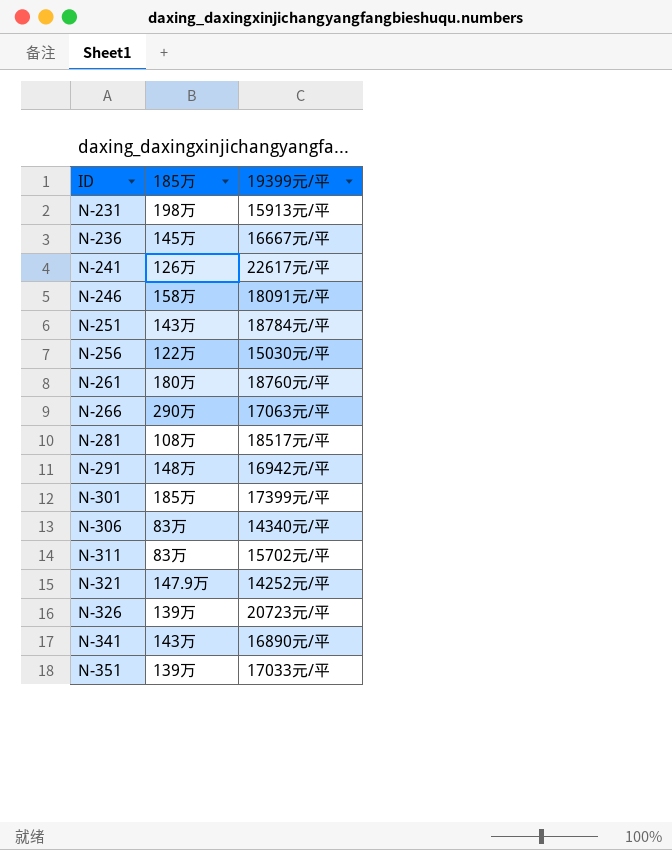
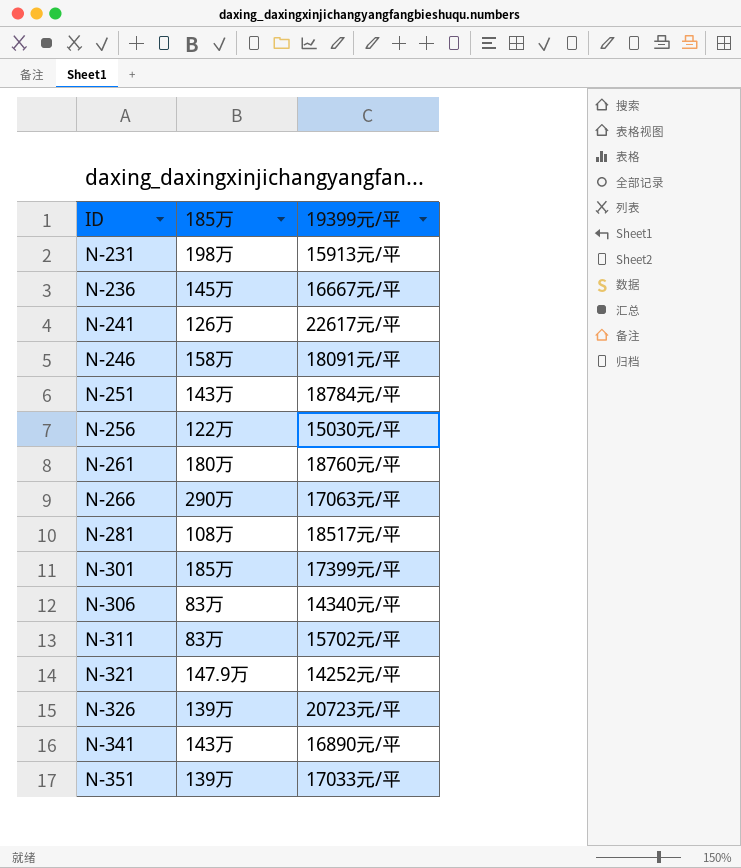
row N-291: 148万 | 16942元/平 -> none

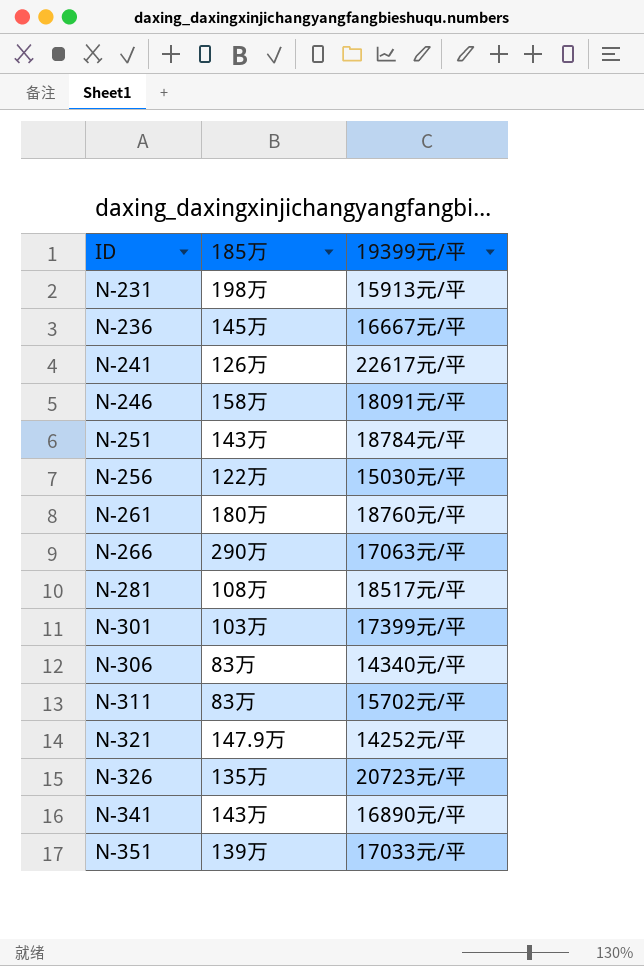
N-301 | 185万: 185万 -> 103万
N-326 | 185万: 139万 -> 135万

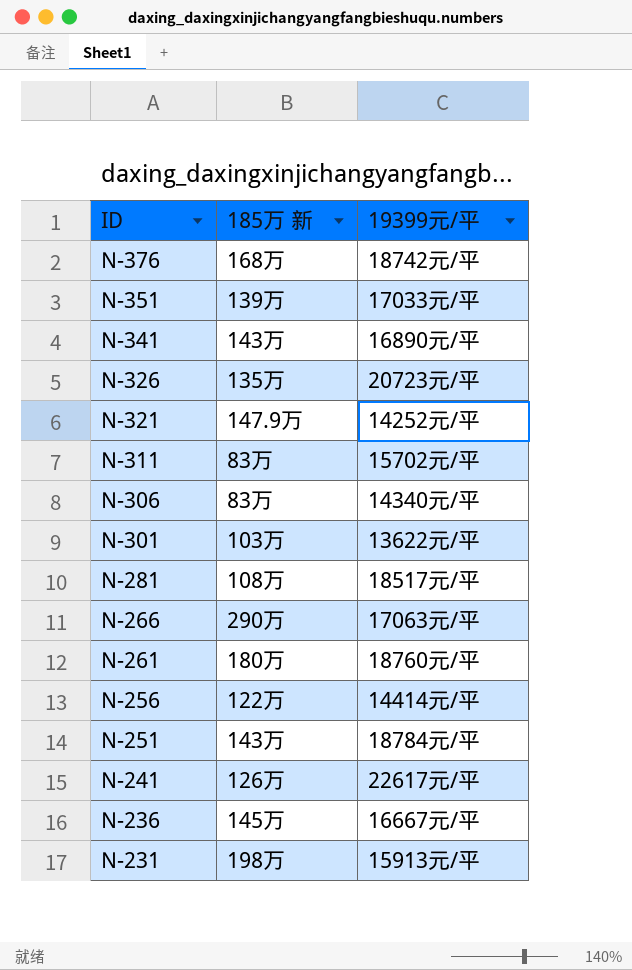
row order: ID ascending -> ID descending
column name: 185万 -> 185万 新
row N-246: 158万 | 18091元/平 -> none
row N-376: none -> 168万 | 18742元/平
N-301 | 19399元/平: 17399元/平 -> 13622元/平
N-256 | 19399元/平: 15030元/平 -> 14414元/平

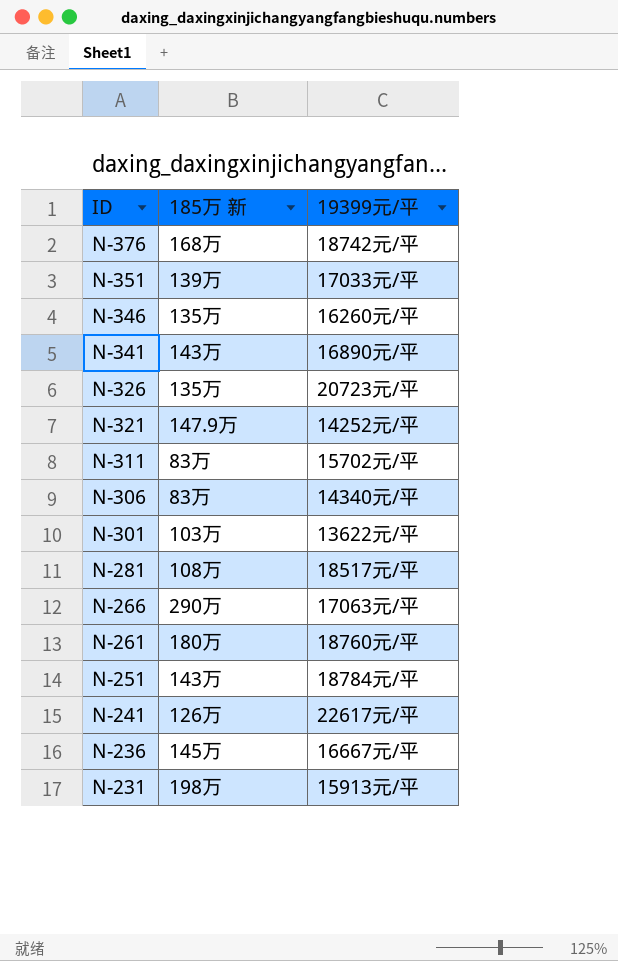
row N-256: 122万 | 14414元/平 -> none
row N-346: none -> 135万 | 16260元/平

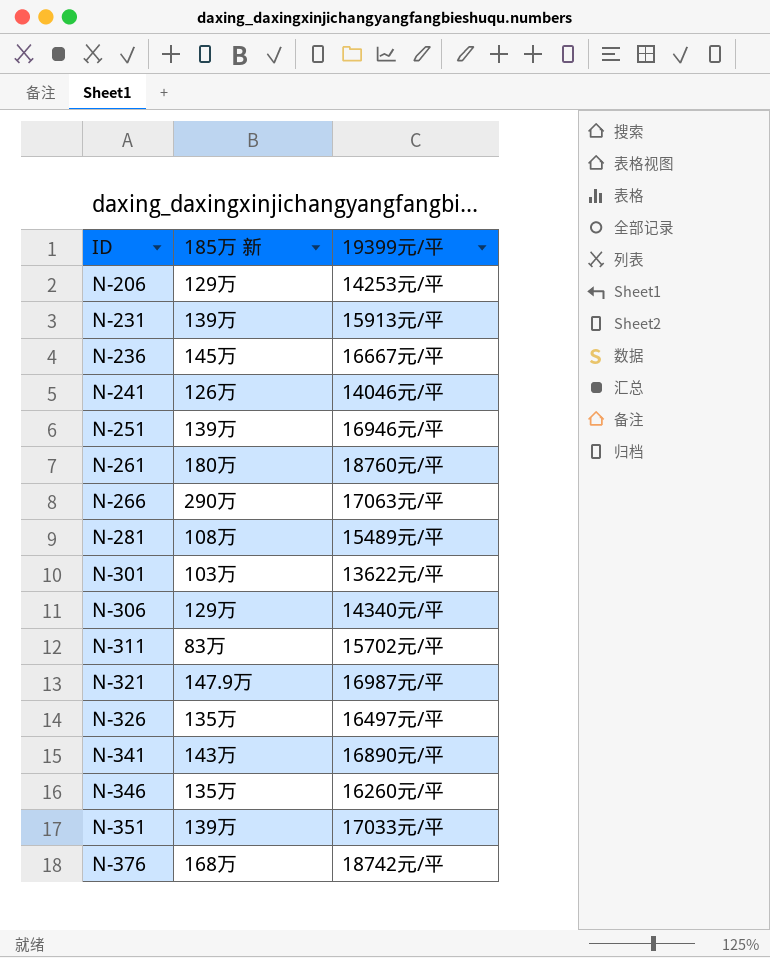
row order: ID descending -> ID ascending
row N-206: none -> 129万 | 14253元/平
N-231 | 185万 新: 198万 -> 139万
N-241 | 19399元/平: 22617元/平 -> 14046元/平
N-251 | 185万 新: 143万 -> 139万
N-251 | 19399元/平: 18784元/平 -> 16946元/平
N-281 | 19399元/平: 18517元/平 -> 15489元/平
N-306 | 185万 新: 83万 -> 129万
N-321 | 19399元/平: 14252元/平 -> 16987元/平
N-326 | 19399元/平: 20723元/平 -> 16497元/平

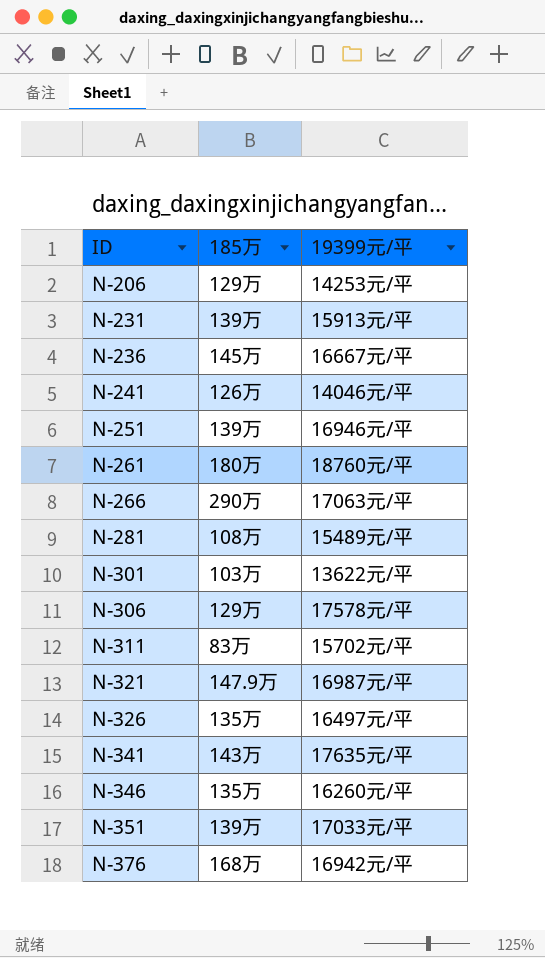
column name: 185万 新 -> 185万
N-306 | 19399元/平: 14340元/平 -> 17578元/平
N-341 | 19399元/平: 16890元/平 -> 17635元/平
N-376 | 19399元/平: 18742元/平 -> 16942元/平

